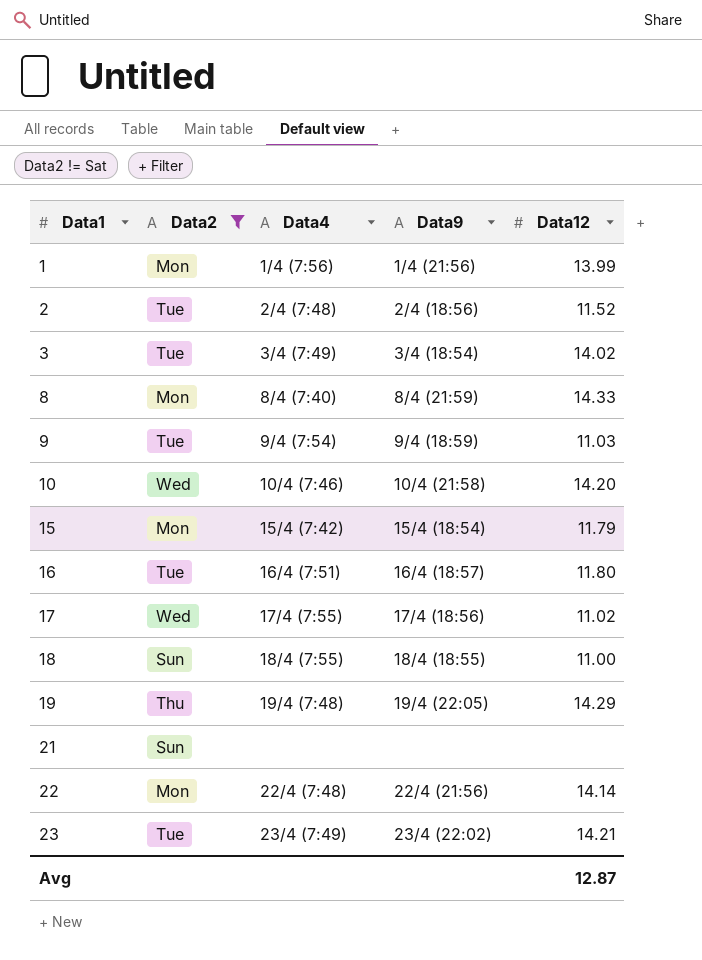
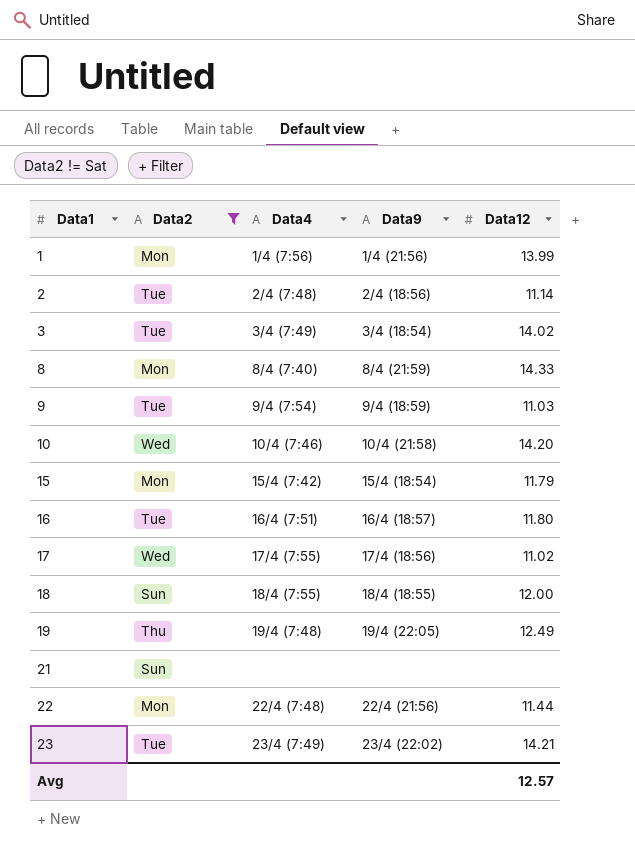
2 | Data12: 11.52 -> 11.14
18 | Data12: 11.00 -> 12.00
19 | Data12: 14.29 -> 12.49
22 | Data12: 14.14 -> 11.44
Avg | Data12: 12.87 -> 12.57

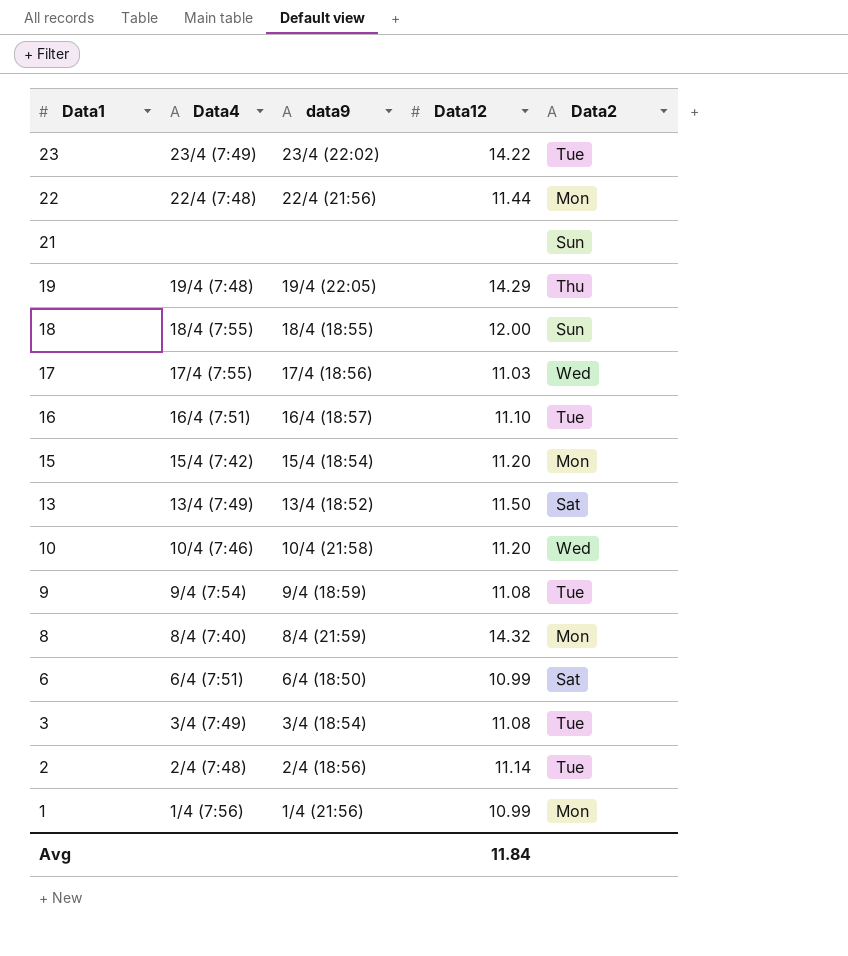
filter: Data2 != Sat -> none
row order: Data1 ascending -> Data1 descending
column name: Data9 -> data9
column Data2 | position: 2 -> 5
23 | Data12: 14.21 -> 14.22
19 | Data12: 12.49 -> 14.29
17 | Data12: 11.02 -> 11.03
16 | Data12: 11.80 -> 11.10
15 | Data12: 11.79 -> 11.20
10 | Data12: 14.20 -> 11.20
9 | Data12: 11.03 -> 11.08
8 | Data12: 14.33 -> 14.32
3 | Data12: 14.02 -> 11.08
1 | Data12: 13.99 -> 10.99
Avg | Data12: 12.57 -> 11.84

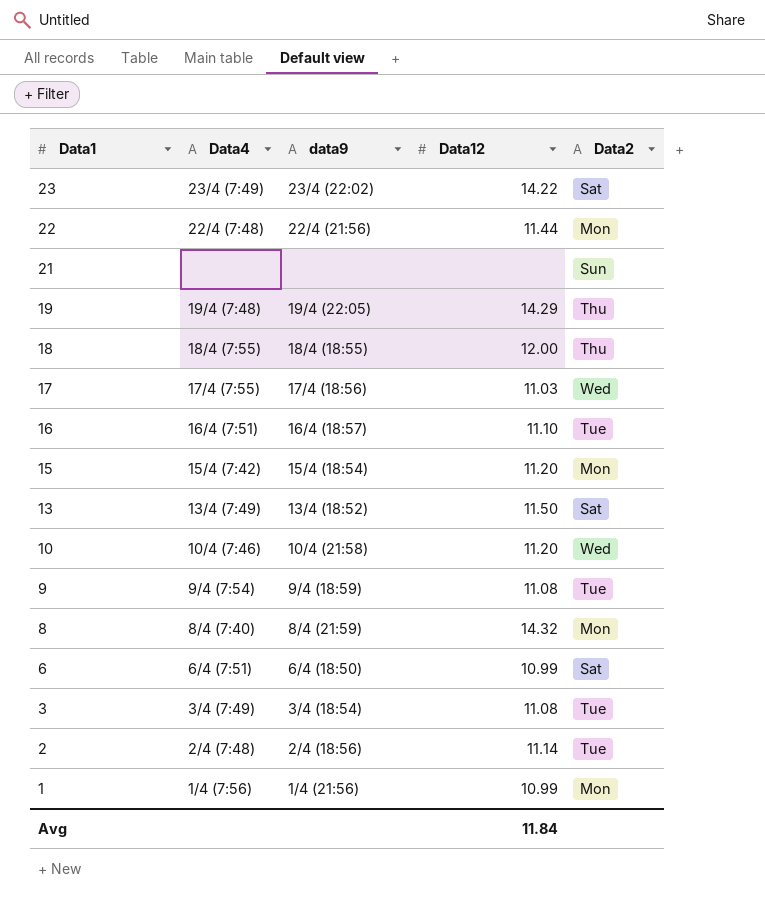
23 | Data2: Tue -> Sat
18 | Data2: Sun -> Thu

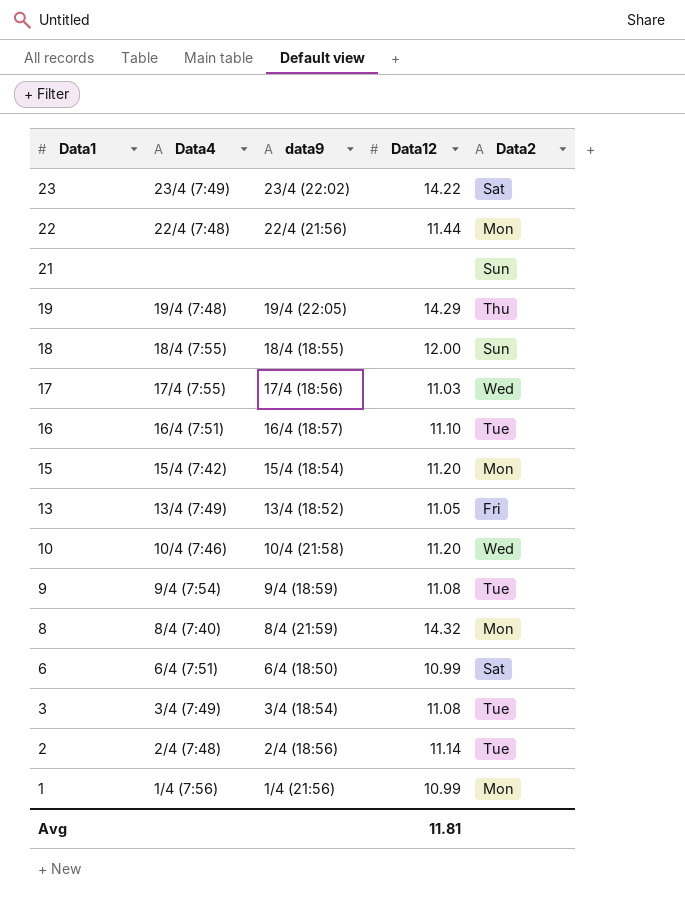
18 | Data2: Thu -> Sun
13 | Data12: 11.50 -> 11.05
13 | Data2: Sat -> Fri
Avg | Data12: 11.84 -> 11.81

